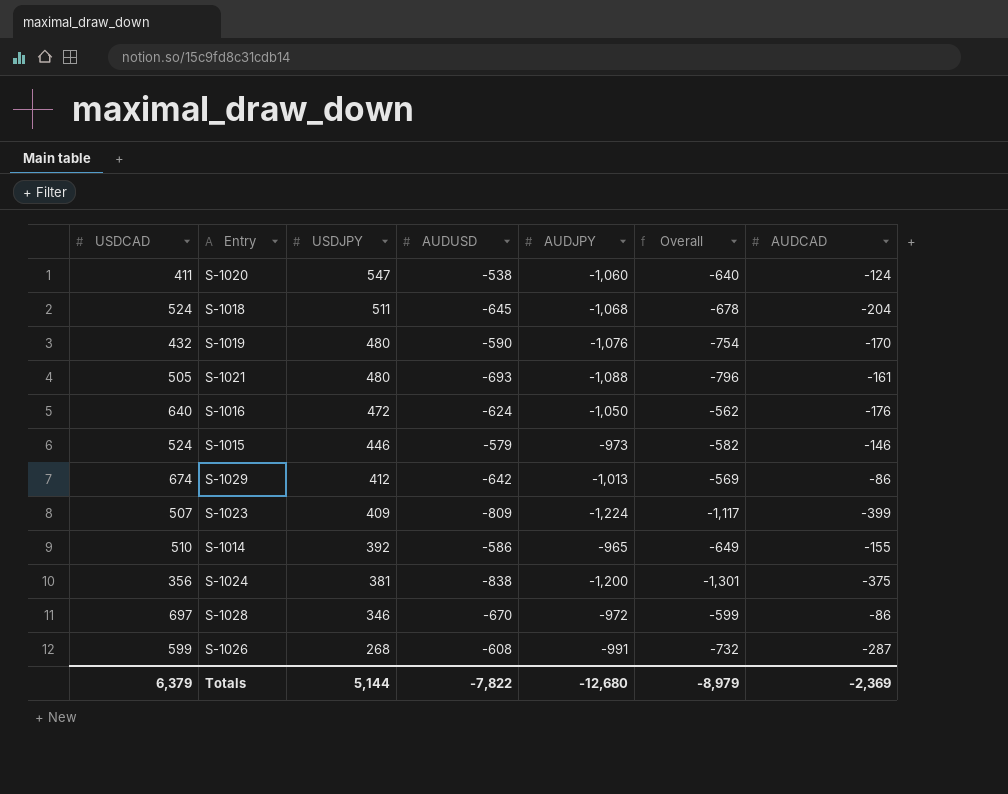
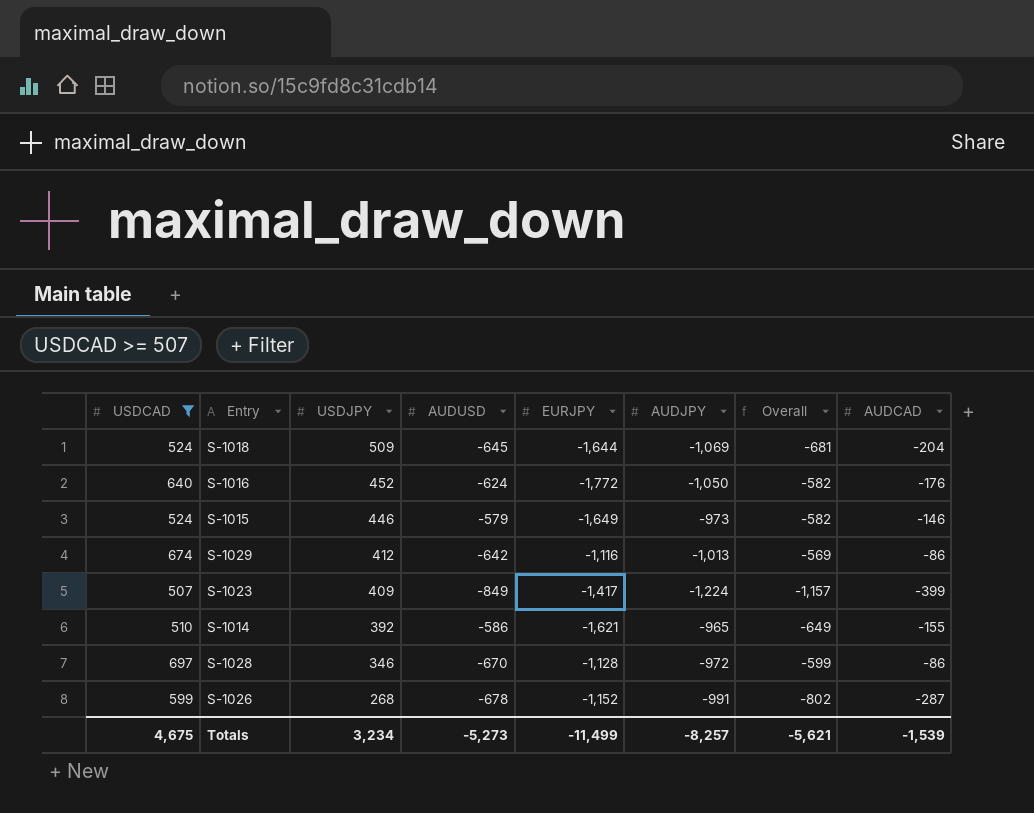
filter: none -> USDCAD >= 507
column EURJPY | position: none -> 5
S-1018 | USDJPY: 511 -> 509
S-1018 | AUDJPY: -1,068 -> -1,069
S-1018 | Overall: -678 -> -681
S-1016 | USDJPY: 472 -> 452
S-1016 | Overall: -562 -> -582
S-1023 | AUDUSD: -809 -> -849
S-1023 | Overall: -1,117 -> -1,157
S-1026 | AUDUSD: -608 -> -678
S-1026 | Overall: -732 -> -802
Totals | USDCAD: 6,379 -> 4,675
Totals | USDJPY: 5,144 -> 3,234
Totals | AUDUSD: -7,822 -> -5,273
Totals | AUDJPY: -12,680 -> -8,257
Totals | Overall: -8,979 -> -5,621
Totals | AUDCAD: -2,369 -> -1,539

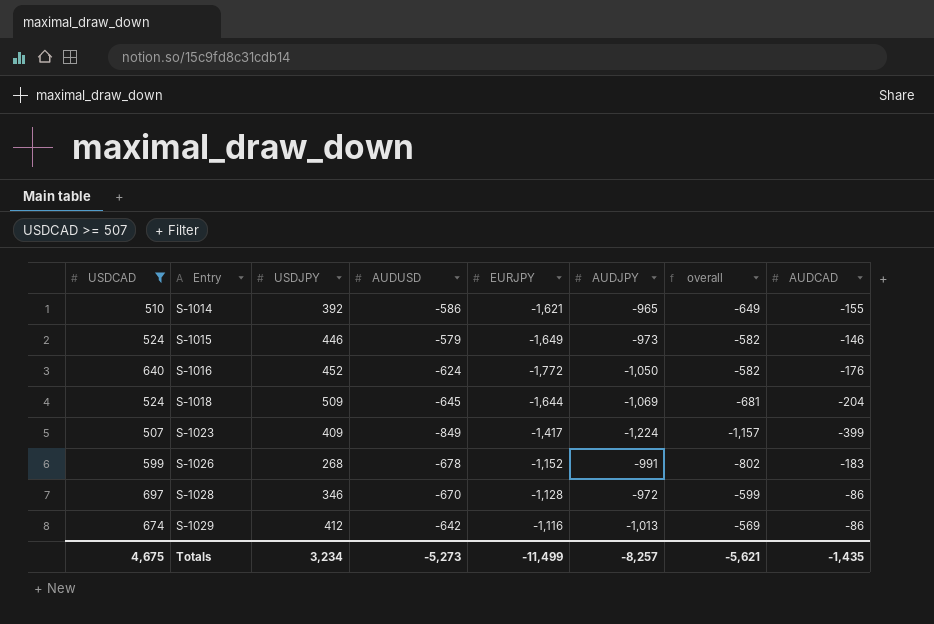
row order: USDJPY descending -> Entry ascending
column name: Overall -> overall
S-1026 | AUDCAD: -287 -> -183
Totals | AUDCAD: -1,539 -> -1,435

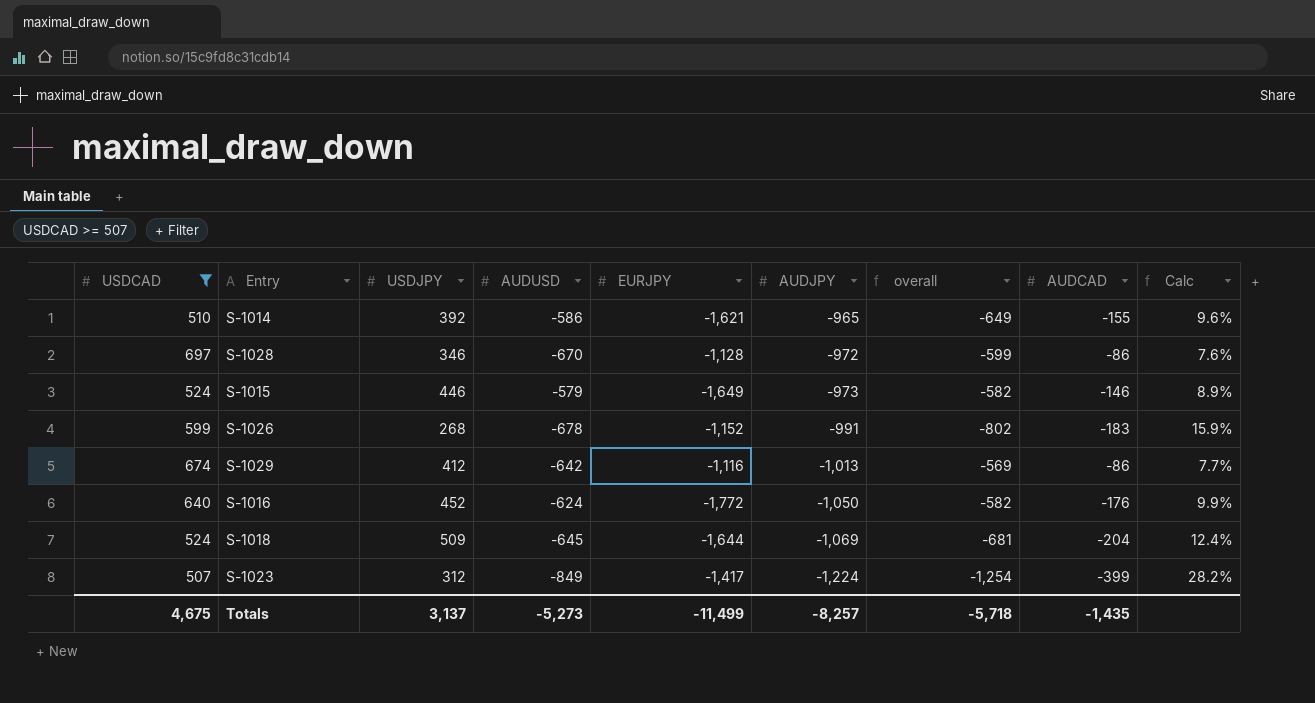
row order: Entry ascending -> AUDJPY descending
column Calc | formula: none -> [AUDCAD] / [EURJPY]
S-1023 | USDJPY: 409 -> 312
S-1023 | overall: -1,157 -> -1,254
Totals | USDJPY: 3,234 -> 3,137
Totals | overall: -5,621 -> -5,718

